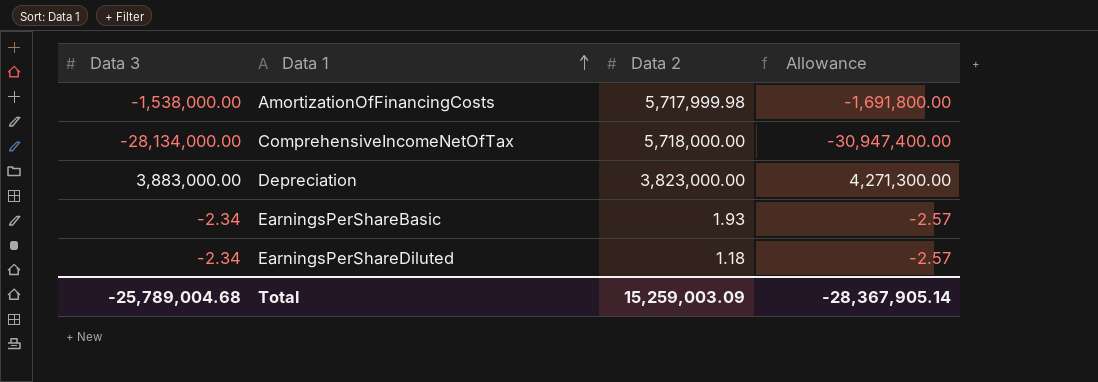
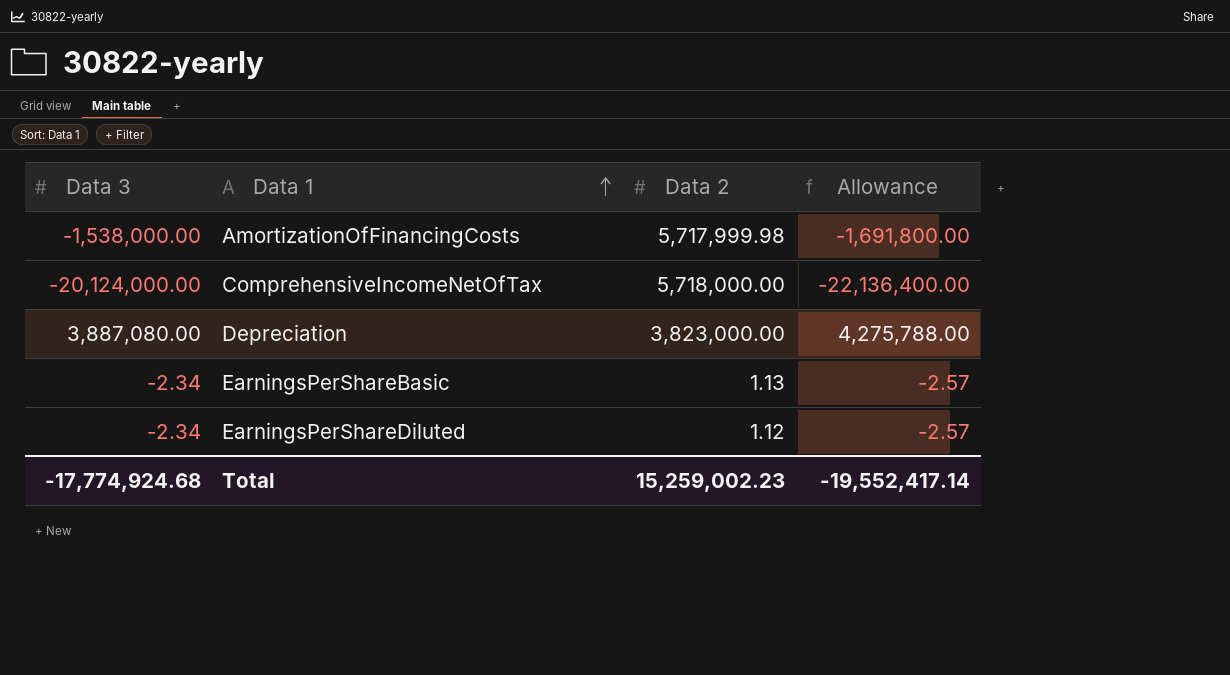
ComprehensiveIncomeNetOfTax | Data 3: -28,134,000.00 -> -20,124,000.00
ComprehensiveIncomeNetOfTax | Allowance: -30,947,400.00 -> -22,136,400.00
Depreciation | Data 3: 3,883,000.00 -> 3,887,080.00
Depreciation | Allowance: 4,271,300.00 -> 4,275,788.00
EarningsPerShareBasic | Data 2: 1.93 -> 1.13
EarningsPerShareDiluted | Data 2: 1.18 -> 1.12
Total | Data 3: -25,789,004.68 -> -17,774,924.68
Total | Data 2: 15,259,003.09 -> 15,259,002.23
Total | Allowance: -28,367,905.14 -> -19,552,417.14

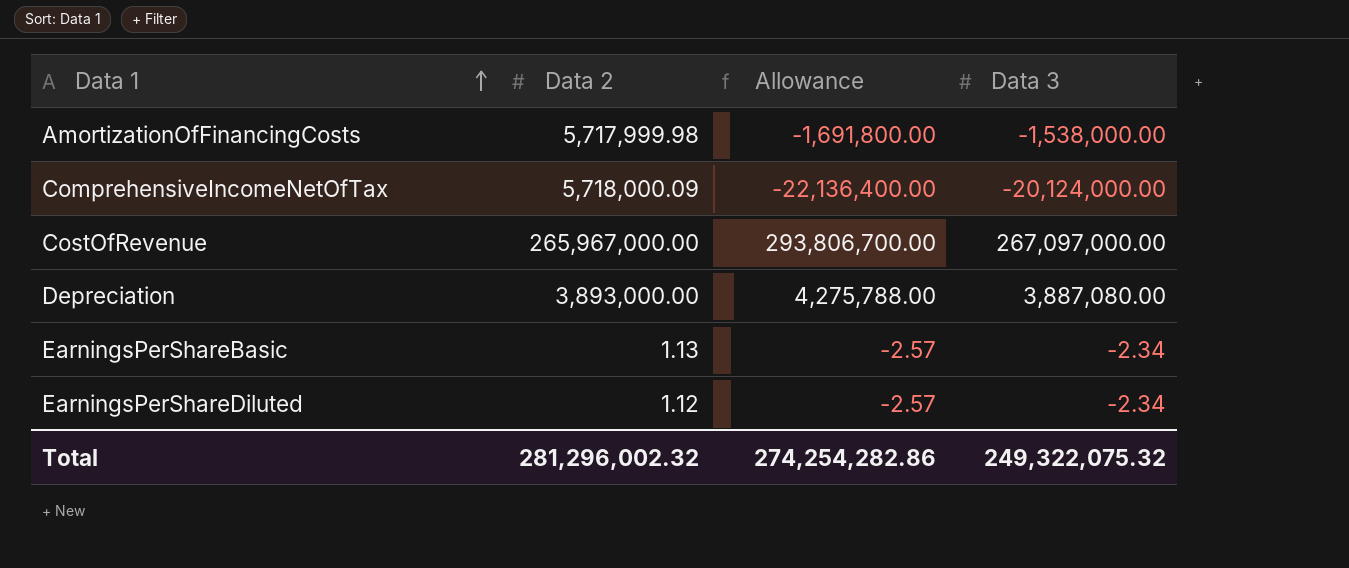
column Data 3 | position: 1 -> 4
ComprehensiveIncomeNetOfTax | Data 2: 5,718,000.00 -> 5,718,000.09
row CostOfRevenue: none -> 265,967,000.00 | 293,806,700.00 | 267,097,000.00
Depreciation | Data 2: 3,823,000.00 -> 3,893,000.00
Total | Data 2: 15,259,002.23 -> 281,296,002.32
Total | Allowance: -19,552,417.14 -> 274,254,282.86
Total | Data 3: -17,774,924.68 -> 249,322,075.32

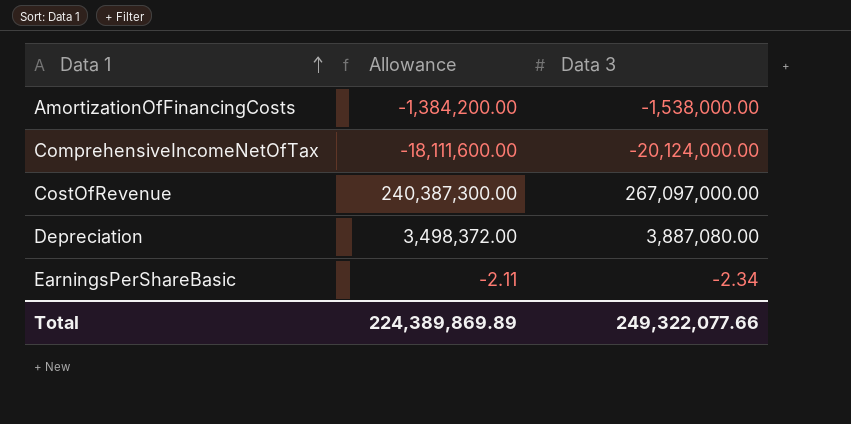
column Data 2 | position: 2 -> none
column Allowance | formula: [Data 3] * 1.1 -> [Data 3] * 0.9
row EarningsPerShareDiluted: 1.12 | -2.57 | -2.34 -> none
Total | Allowance: 274,254,282.86 -> 224,389,869.89
Total | Data 3: 249,322,075.32 -> 249,322,077.66

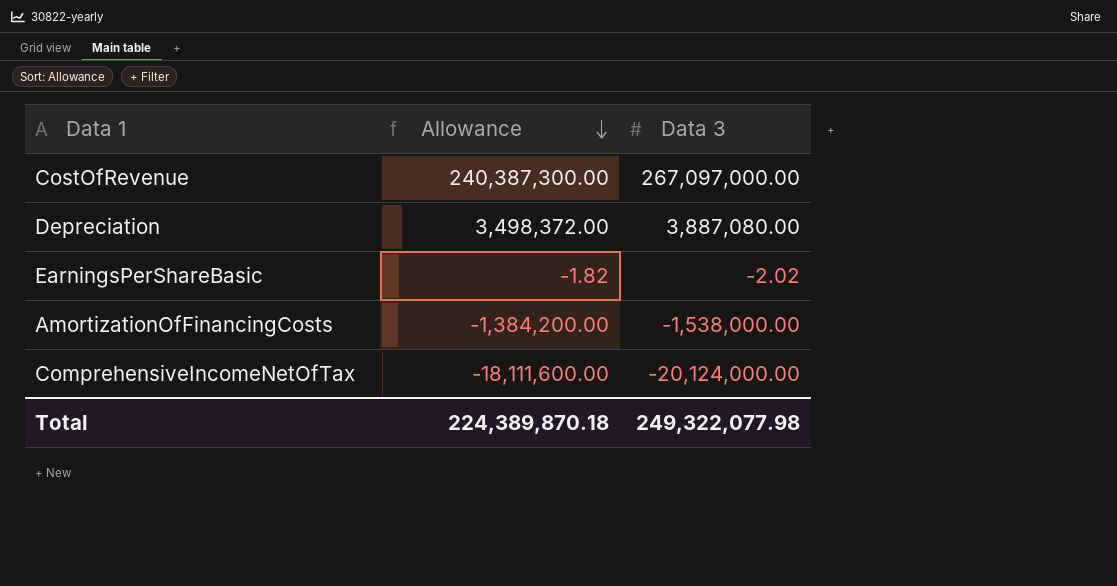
row order: Data 1 ascending -> Allowance descending
EarningsPerShareBasic | Allowance: -2.11 -> -1.82
EarningsPerShareBasic | Data 3: -2.34 -> -2.02
Total | Allowance: 224,389,869.89 -> 224,389,870.18
Total | Data 3: 249,322,077.66 -> 249,322,077.98

